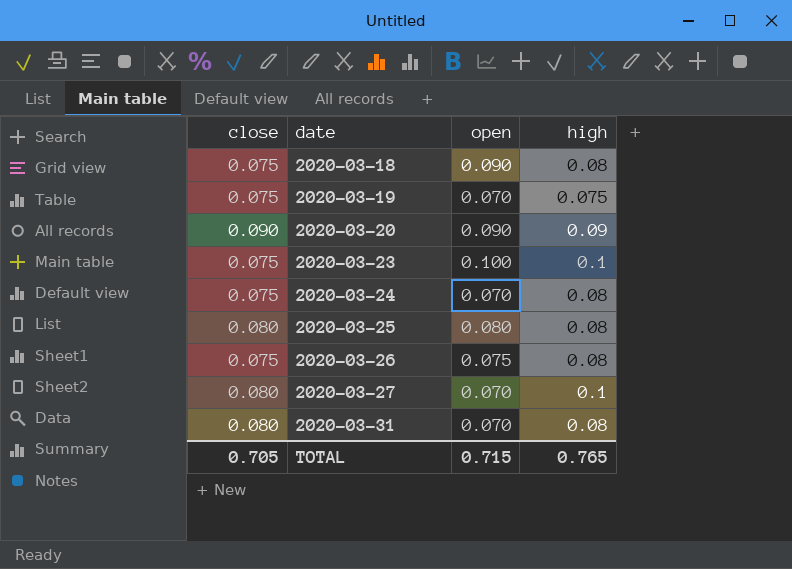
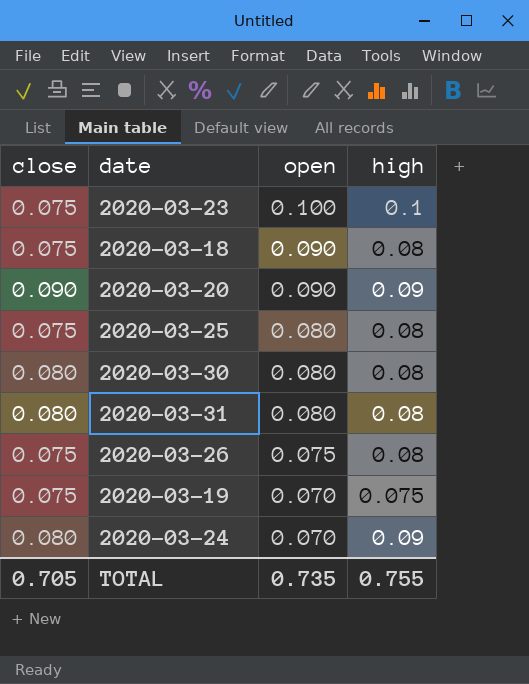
row order: date ascending -> open descending
row 2020-03-27: 0.080 | 0.070 | 0.1 -> none
2020-03-25 | close: 0.080 -> 0.075
row 2020-03-30: none -> 0.080 | 0.080 | 0.08
2020-03-31 | open: 0.070 -> 0.080
2020-03-24 | close: 0.075 -> 0.080
2020-03-24 | high: 0.08 -> 0.09
TOTAL | open: 0.715 -> 0.735
TOTAL | high: 0.765 -> 0.755

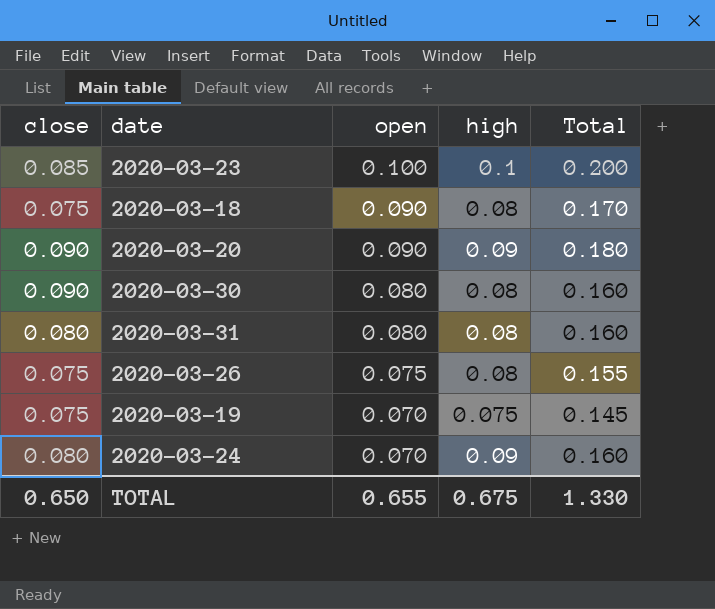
column Total | formula: none -> [open] + [high]
row 2020-03-25: 0.075 | 0.080 | 0.08 -> none
2020-03-23 | close: 0.075 -> 0.085
2020-03-30 | close: 0.080 -> 0.090
TOTAL | close: 0.705 -> 0.650
TOTAL | open: 0.735 -> 0.655
TOTAL | high: 0.755 -> 0.675

